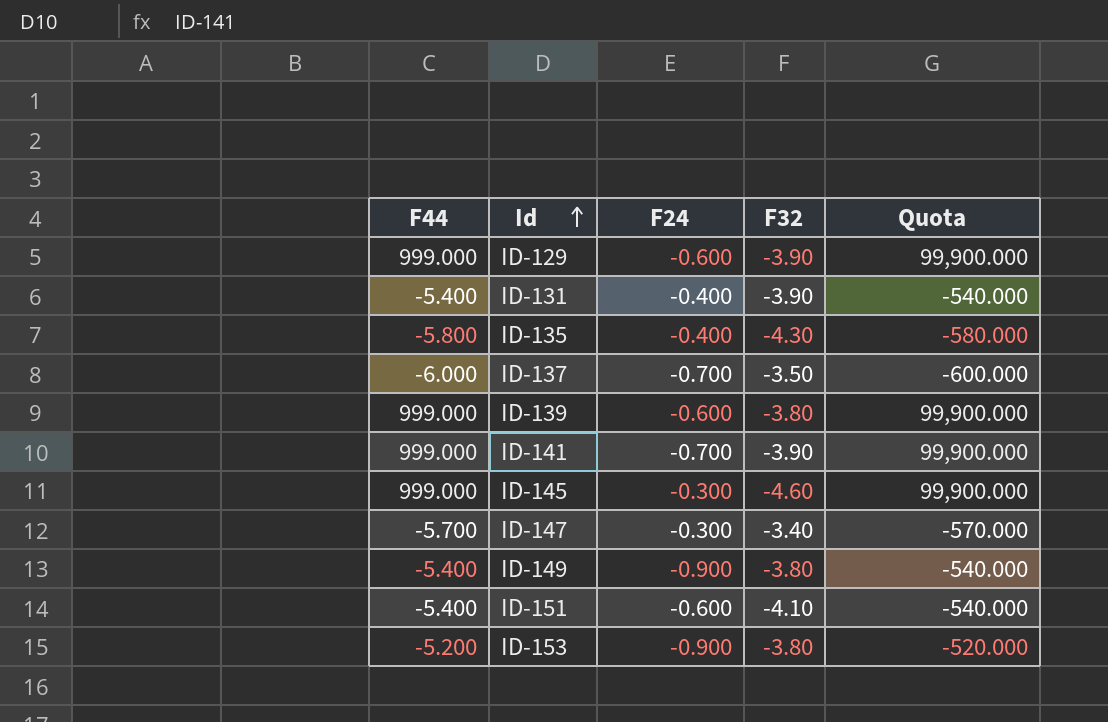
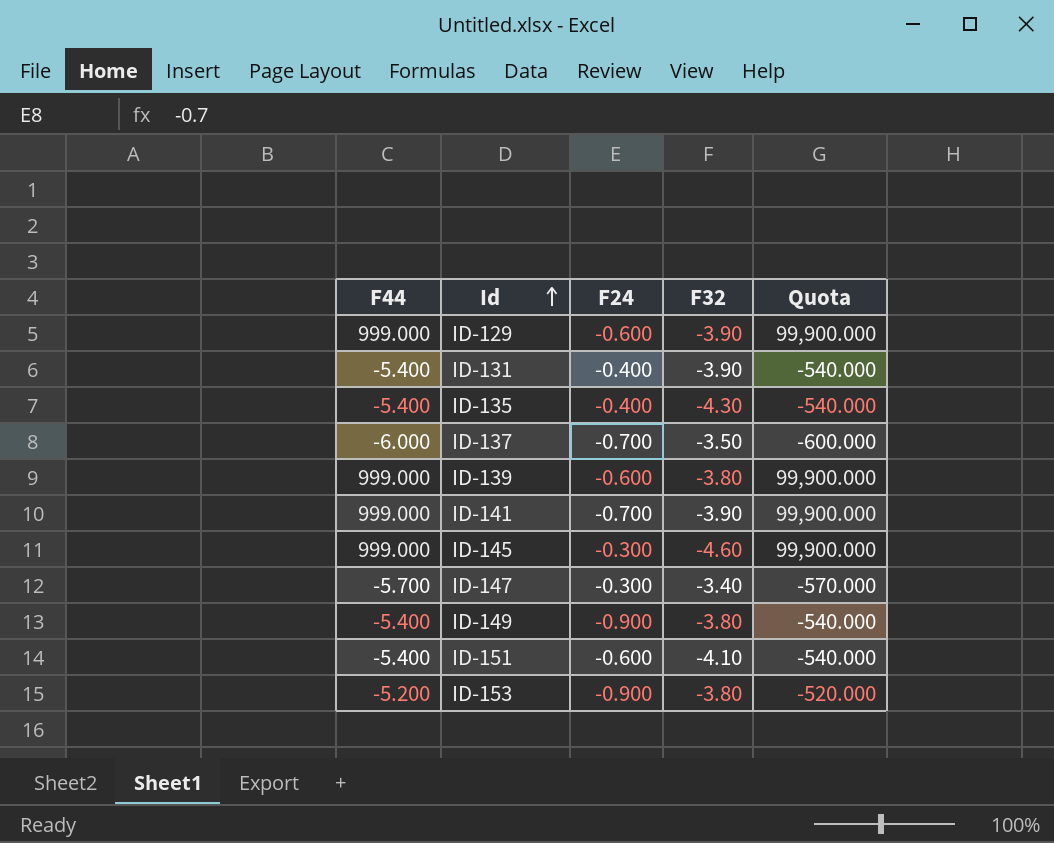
ID-135 | F44: -5.800 -> -5.400
ID-135 | Quota: -580.000 -> -540.000

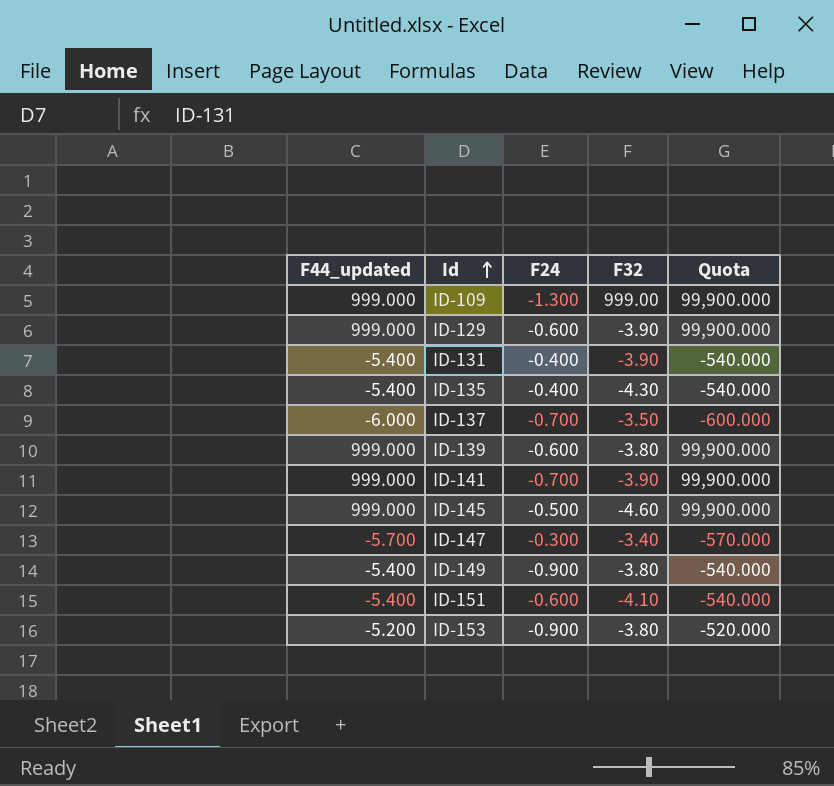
column name: F44 -> F44_updated
row ID-109: none -> 999.000 | -1.300 | 999.00 | 99,900.000
ID-145 | F24: -0.300 -> -0.500

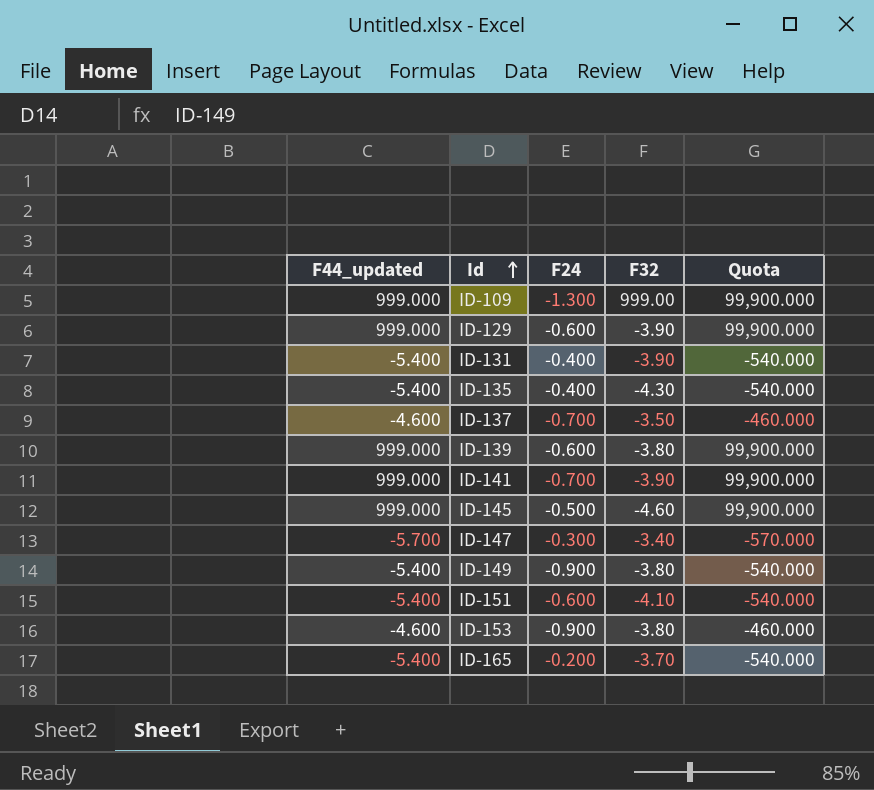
ID-137 | F44_updated: -6.000 -> -4.600
ID-137 | Quota: -600.000 -> -460.000
ID-153 | F44_updated: -5.200 -> -4.600
ID-153 | Quota: -520.000 -> -460.000
row ID-165: none -> -5.400 | -0.200 | -3.70 | -540.000

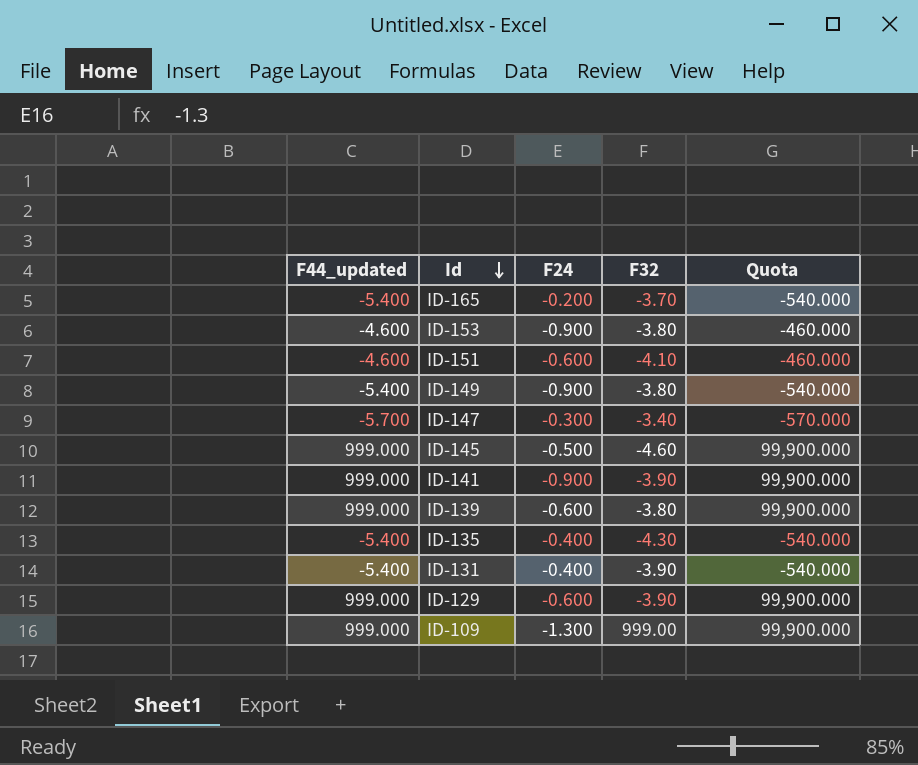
row order: Id ascending -> Id descending
row ID-137: -4.600 | -0.700 | -3.50 | -460.000 -> none
ID-151 | F44_updated: -5.400 -> -4.600
ID-151 | Quota: -540.000 -> -460.000
ID-141 | F24: -0.700 -> -0.900

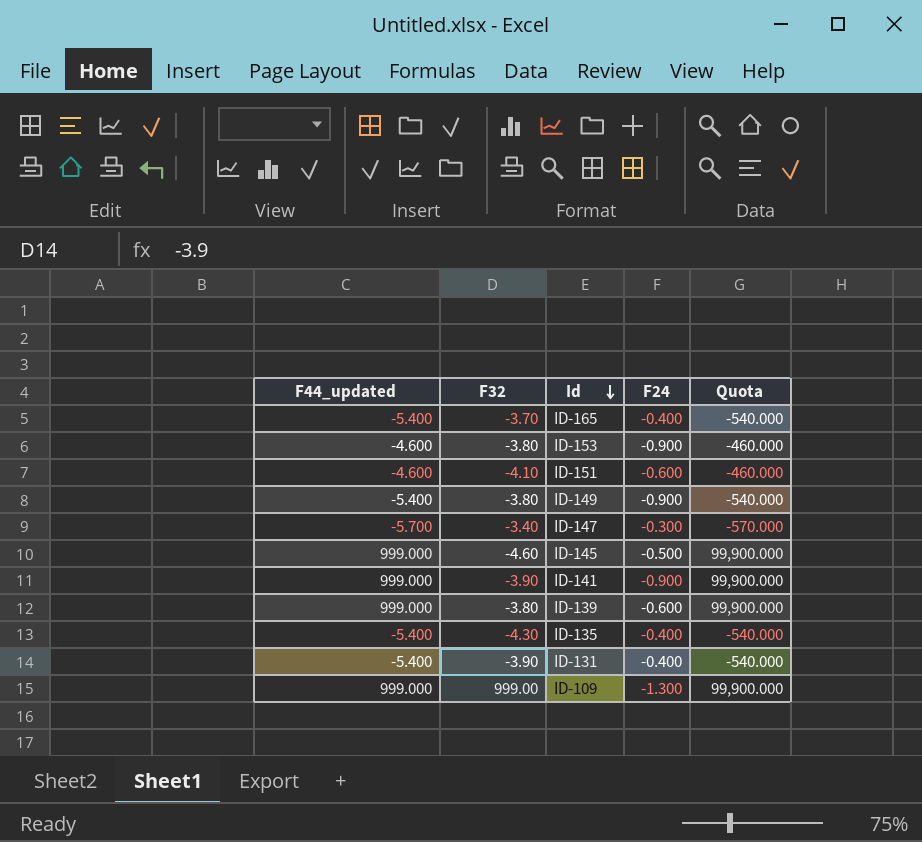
column F32 | position: 4 -> 2
row ID-129: 999.000 | -0.600 | -3.90 | 99,900.000 -> none
ID-165 | F24: -0.200 -> -0.400

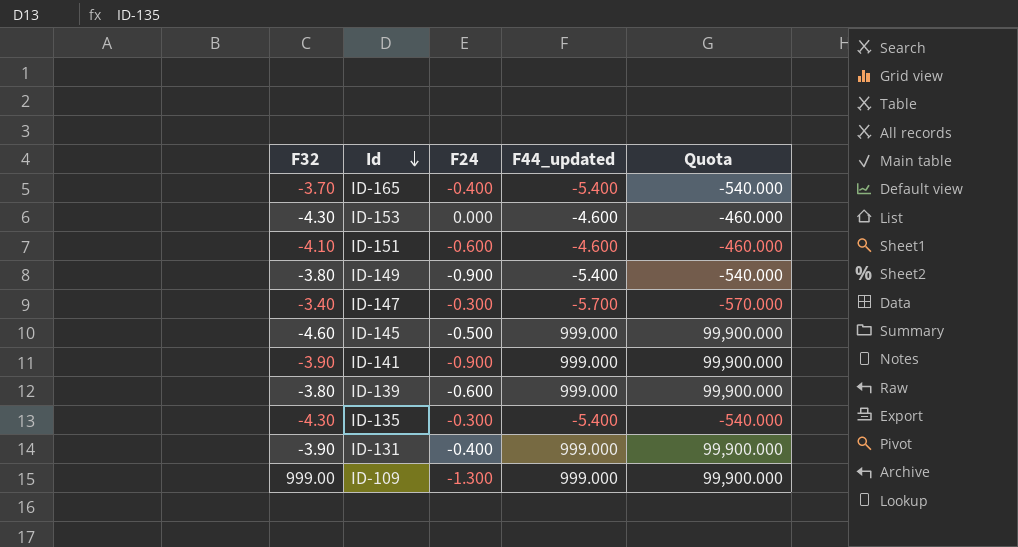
column F44_updated | position: 1 -> 4
ID-153 | F32: -3.80 -> -4.30
ID-153 | F24: -0.900 -> 0.000
ID-135 | F24: -0.400 -> -0.300
ID-131 | F44_updated: -5.400 -> 999.000
ID-131 | Quota: -540.000 -> 99,900.000

